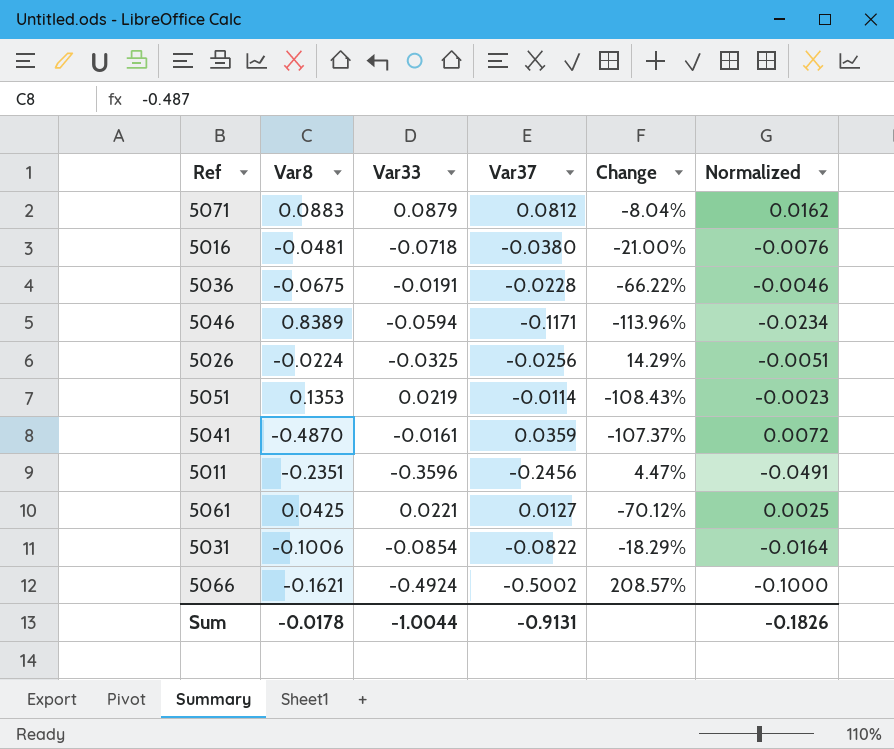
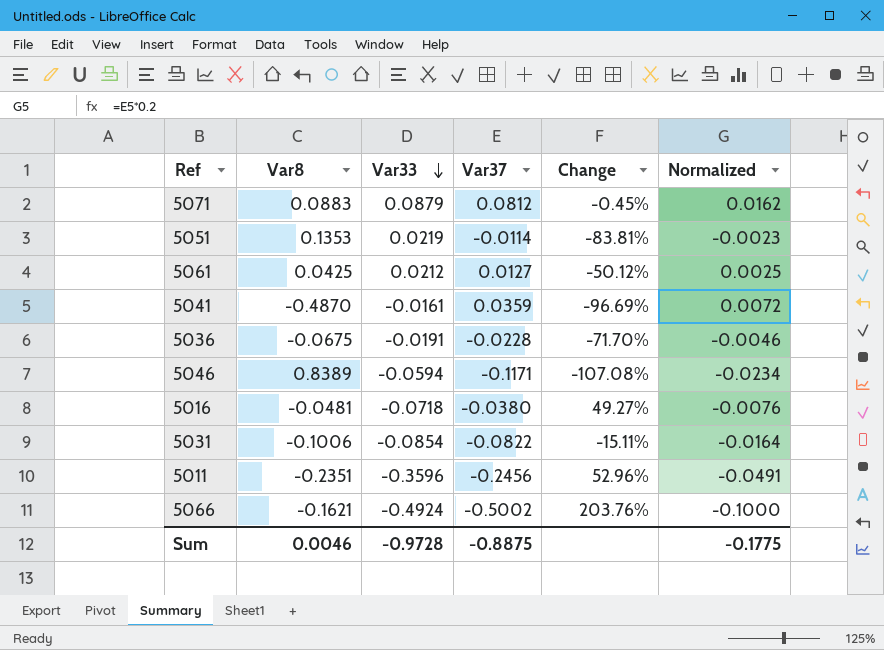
row order: none -> Var33 descending
column Change | formula: ([Var37] - [Var8]) / [Var8] -> ([Var33] - [Var8]) / [Var8]
row 5026: -0.0224 | -0.0325 | -0.0256 | 14.29% | -0.0051 -> none
5061 | Var33: 0.0221 -> 0.0212
Sum | Var8: -0.0178 -> 0.0046
Sum | Var33: -1.0044 -> -0.9728
Sum | Var37: -0.9131 -> -0.8875
Sum | Normalized: -0.1826 -> -0.1775

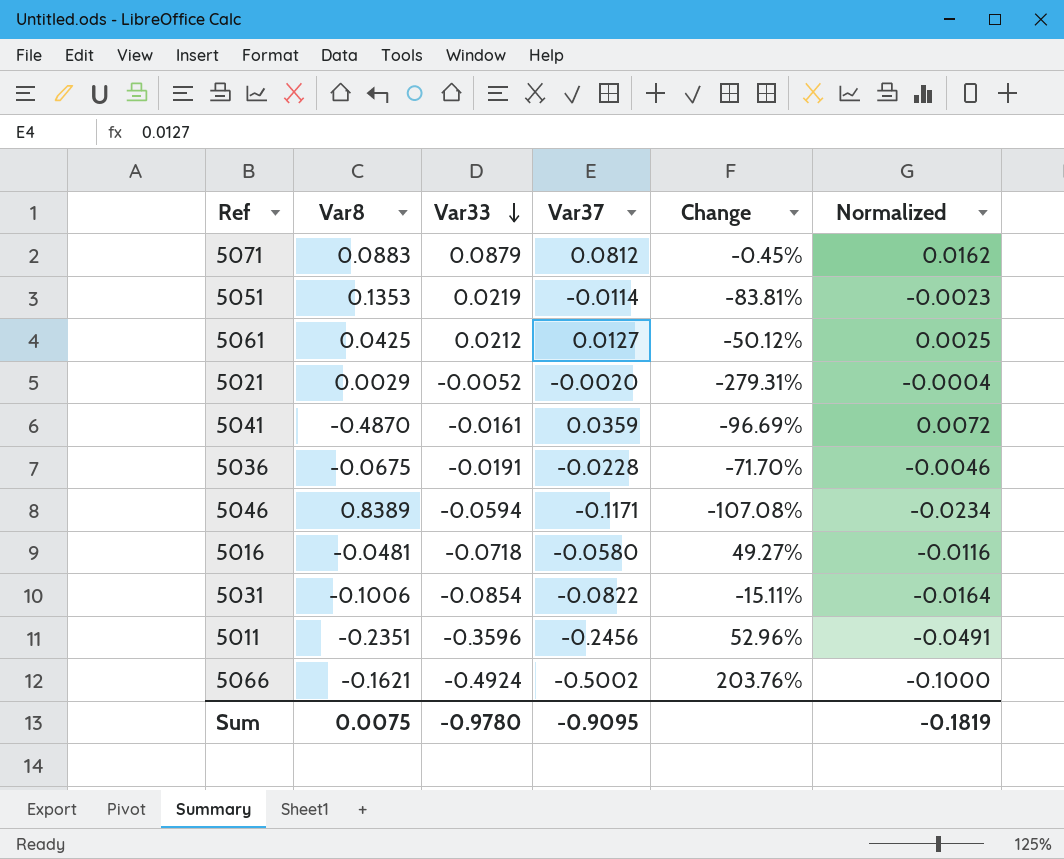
row 5021: none -> 0.0029 | -0.0052 | -0.0020 | -279.31% | -0.0004
5016 | Var37: -0.0380 -> -0.0580
5016 | Normalized: -0.0076 -> -0.0116
Sum | Var8: 0.0046 -> 0.0075
Sum | Var33: -0.9728 -> -0.9780
Sum | Var37: -0.8875 -> -0.9095
Sum | Normalized: -0.1775 -> -0.1819

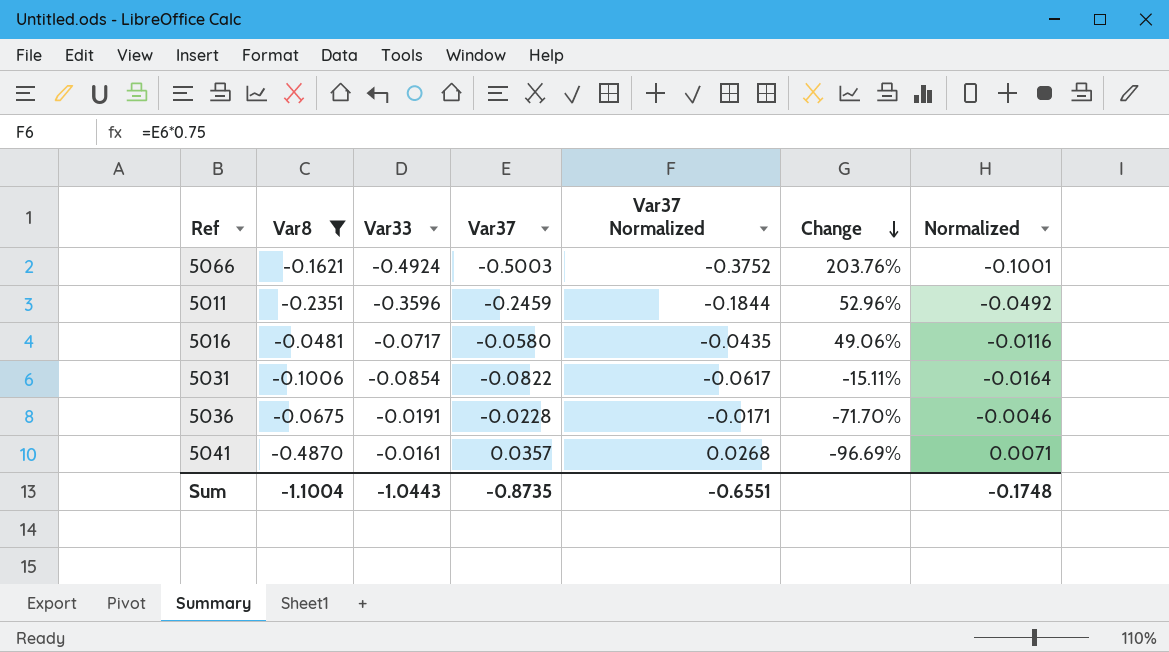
filter: none -> Var8 <= -0.0481
row order: Var33 descending -> Change descending
column Var37 Normalized | formula: none -> [Var37] * 0.75
5066 | Var37: -0.5002 -> -0.5003
5066 | Normalized: -0.1000 -> -0.1001
5011 | Var37: -0.2456 -> -0.2459
5011 | Normalized: -0.0491 -> -0.0492
5016 | Var33: -0.0718 -> -0.0717
5016 | Change: 49.27% -> 49.06%
5041 | Var37: 0.0359 -> 0.0357
5041 | Normalized: 0.0072 -> 0.0071
Sum | Var8: 0.0075 -> -1.1004
Sum | Var33: -0.9780 -> -1.0443
Sum | Var37: -0.9095 -> -0.8735
Sum | Normalized: -0.1819 -> -0.1748

